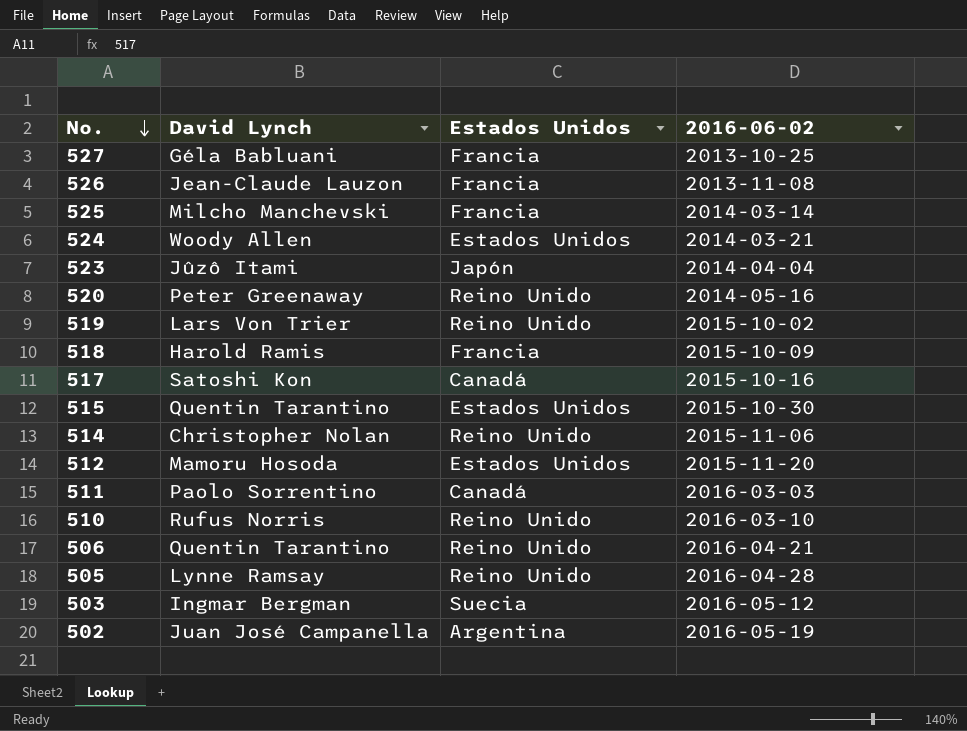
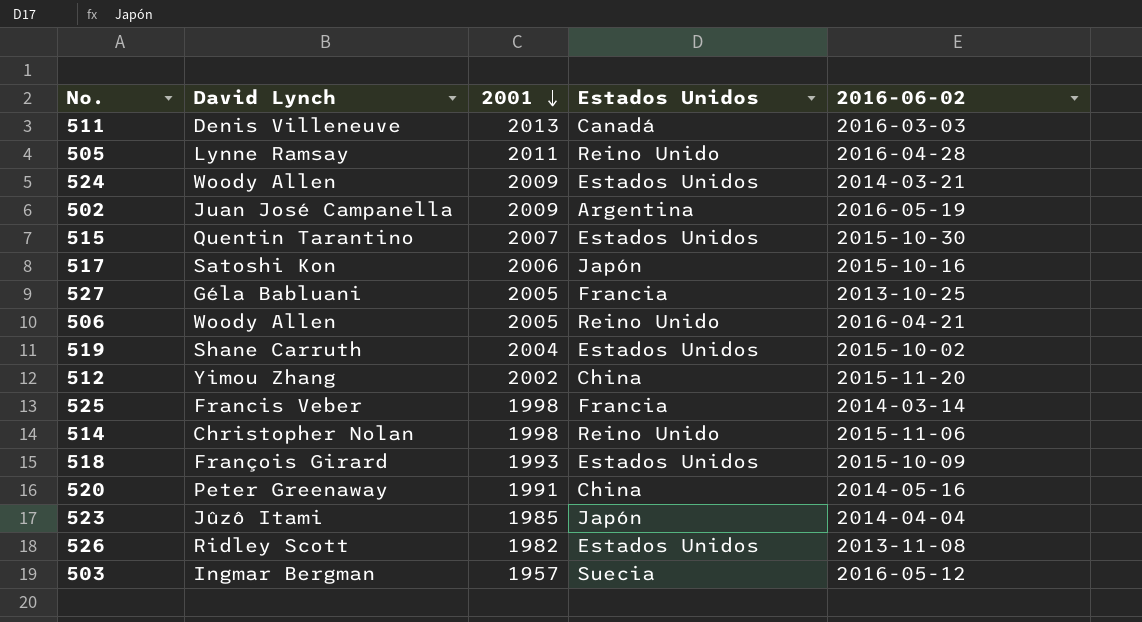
row order: No. descending -> 2001 descending
column 2001 | position: none -> 3
row 510: Rufus Norris | Reino Unido | 2016-03-10 -> none
511 | David Lynch: Paolo Sorrentino -> Denis Villeneuve
517 | Estados Unidos: Canadá -> Japón
506 | David Lynch: Quentin Tarantino -> Woody Allen
519 | David Lynch: Lars Von Trier -> Shane Carruth
519 | Estados Unidos: Reino Unido -> Estados Unidos
512 | David Lynch: Mamoru Hosoda -> Yimou Zhang
512 | Estados Unidos: Estados Unidos -> China
525 | David Lynch: Milcho Manchevski -> Francis Veber
518 | David Lynch: Harold Ramis -> François Girard
518 | Estados Unidos: Francia -> Estados Unidos
520 | Estados Unidos: Reino Unido -> China
526 | David Lynch: Jean-Claude Lauzon -> Ridley Scott
526 | Estados Unidos: Francia -> Estados Unidos

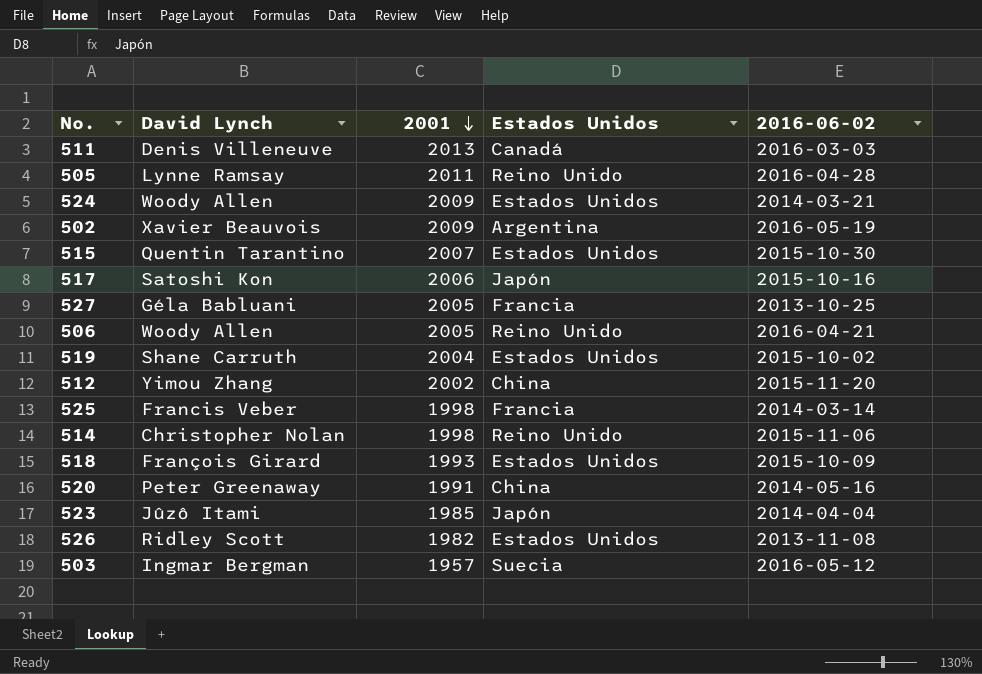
502 | David Lynch: Juan José Campanella -> Xavier Beauvois

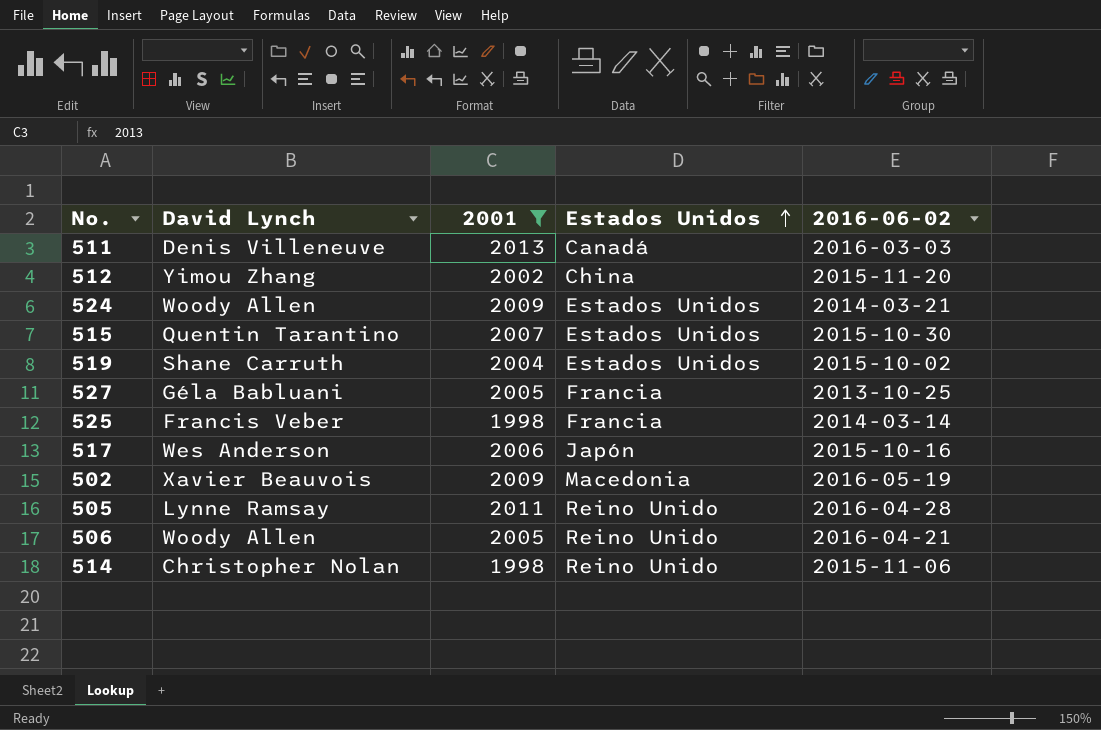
filter: none -> 2001 >= 1998
row order: 2001 descending -> Estados Unidos ascending
517 | David Lynch: Satoshi Kon -> Wes Anderson
502 | Estados Unidos: Argentina -> Macedonia

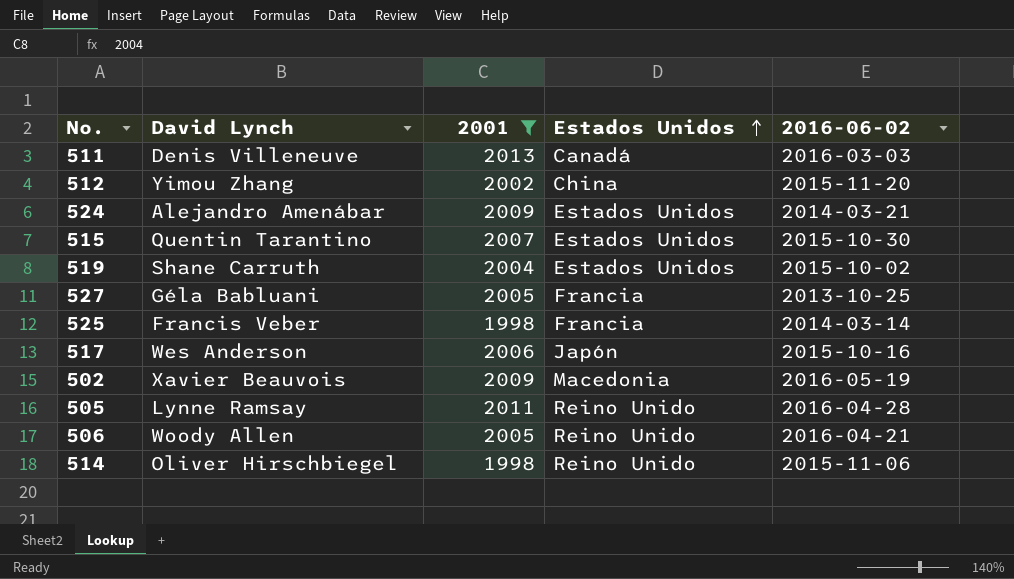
524 | David Lynch: Woody Allen -> Alejandro Amenábar
514 | David Lynch: Christopher Nolan -> Oliver Hirschbiegel

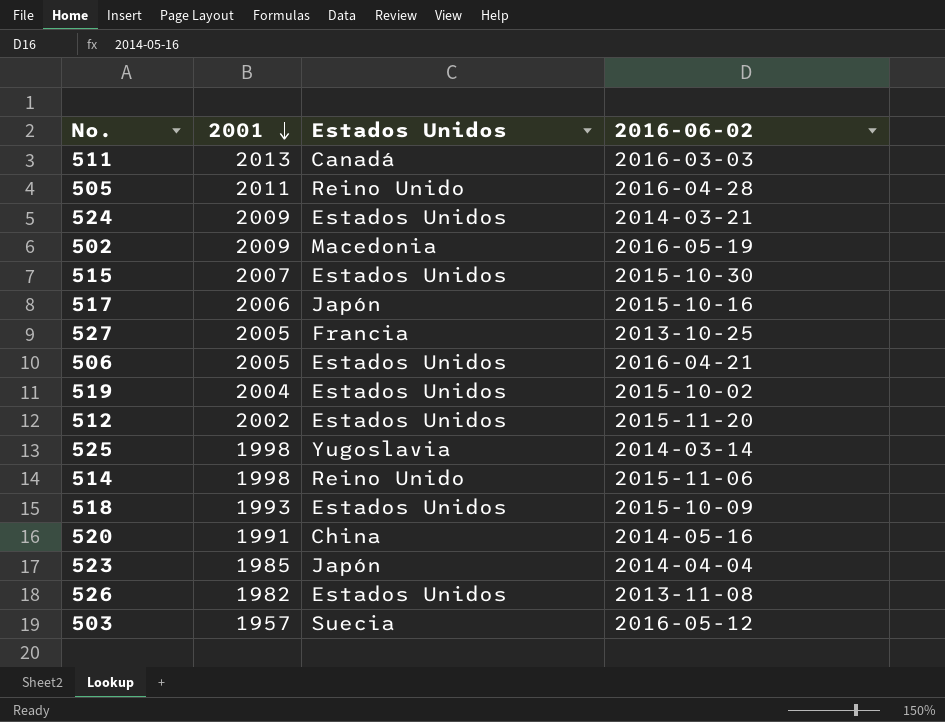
filter: 2001 >= 1998 -> none
row order: Estados Unidos ascending -> 2001 descending
column David Lynch | position: 2 -> none
506 | Estados Unidos: Reino Unido -> Estados Unidos
512 | Estados Unidos: China -> Estados Unidos
525 | Estados Unidos: Francia -> Yugoslavia

